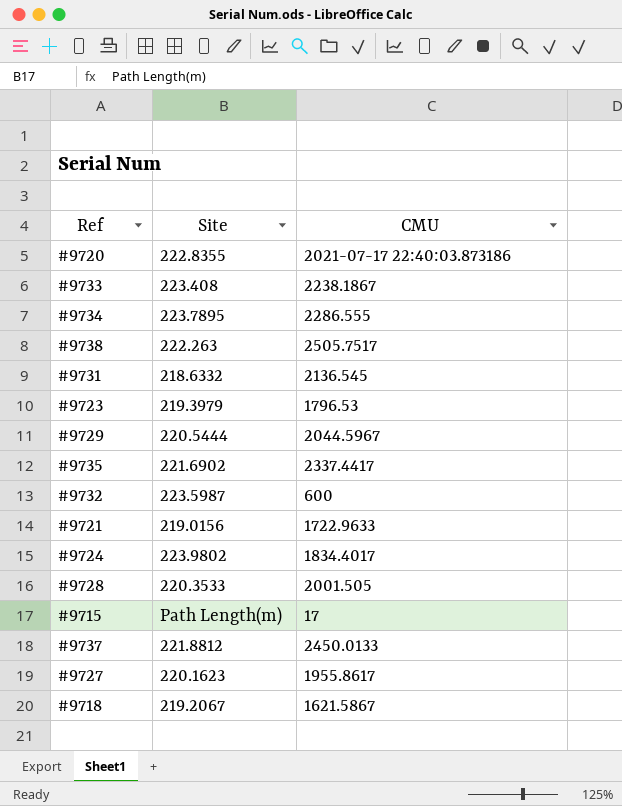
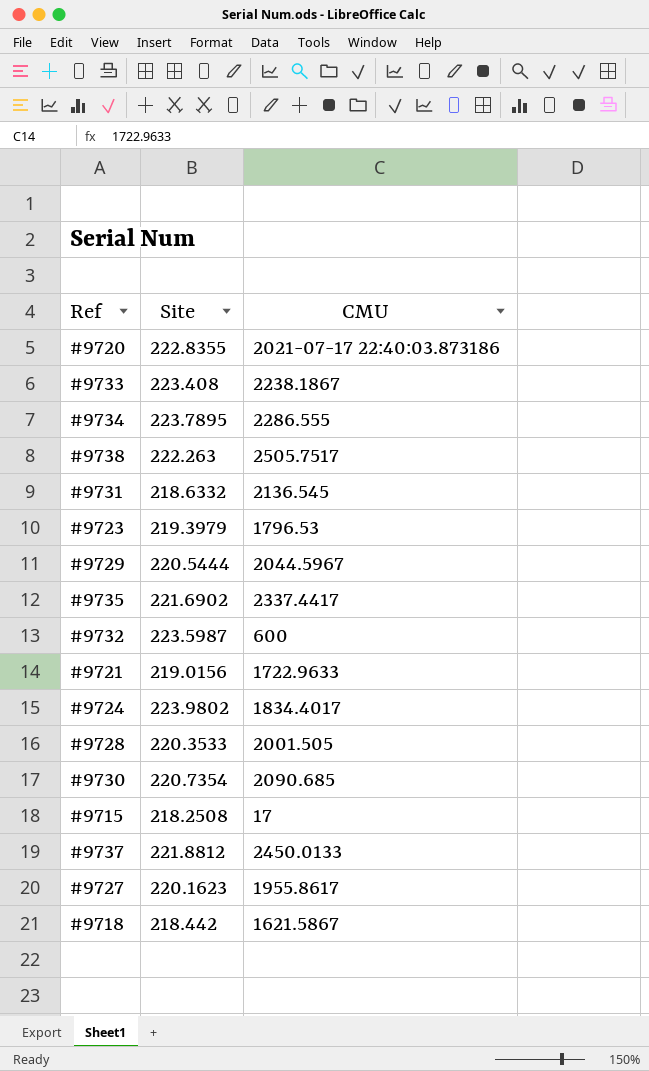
row #9730: none -> 220.7354 | 2090.685
#9715 | Site: Path Length(m) -> 218.2508
#9718 | Site: 219.2067 -> 218.442

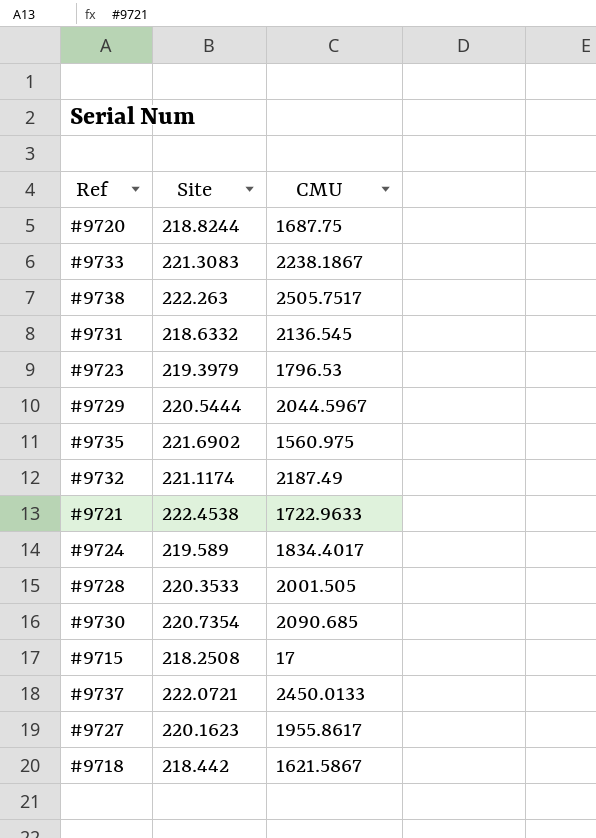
row #9734: 223.7895 | 2286.555 -> none
#9720 | Site: 222.8355 -> 218.8244
#9720 | CMU: 2021-07-17 22:40:03.873186 -> 1687.75
#9733 | Site: 223.408 -> 221.3083
#9735 | CMU: 2337.4417 -> 1560.975
#9732 | Site: 223.5987 -> 221.1174
#9732 | CMU: 600 -> 2187.49
#9721 | Site: 219.0156 -> 222.4538
#9724 | Site: 223.9802 -> 219.589
#9737 | Site: 221.8812 -> 222.0721

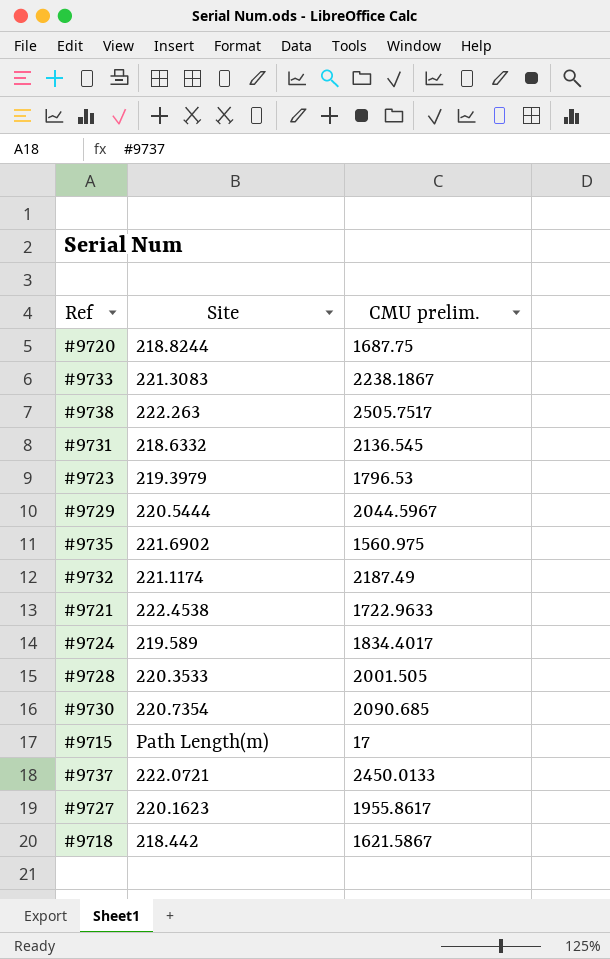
column name: CMU -> CMU prelim.
#9715 | Site: 218.2508 -> Path Length(m)

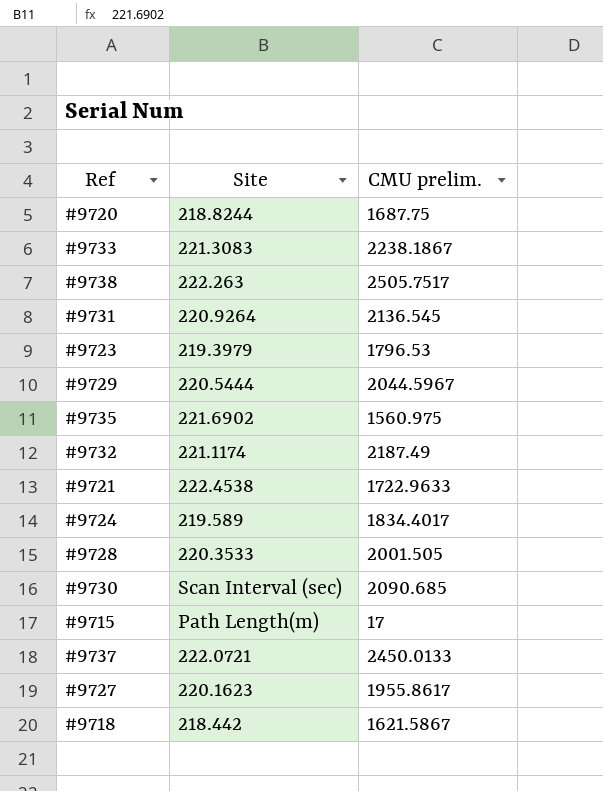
#9731 | Site: 218.6332 -> 220.9264
#9730 | Site: 220.7354 -> Scan Interval (sec)

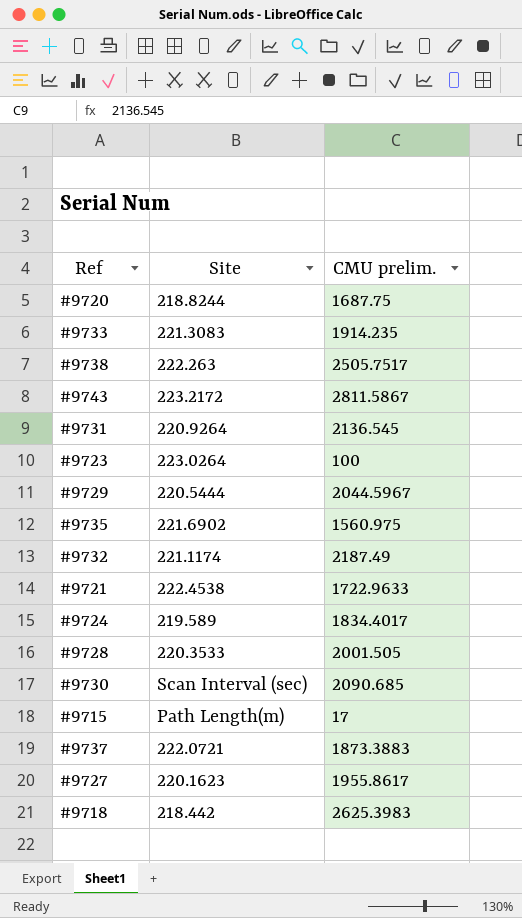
#9733 | CMU prelim.: 2238.1867 -> 1914.235
row #9743: none -> 223.2172 | 2811.5867
#9723 | Site: 219.3979 -> 223.0264
#9723 | CMU prelim.: 1796.53 -> 100
#9737 | CMU prelim.: 2450.0133 -> 1873.3883
#9718 | CMU prelim.: 1621.5867 -> 2625.3983

